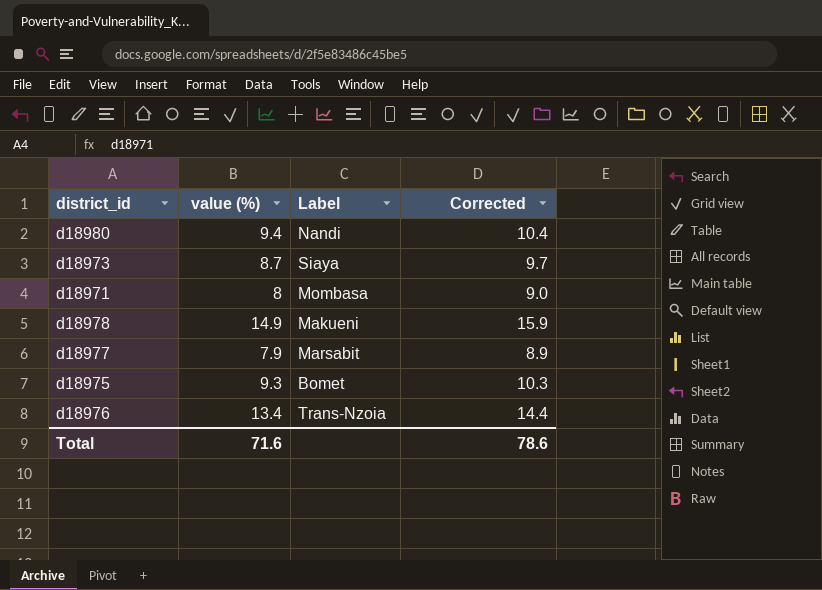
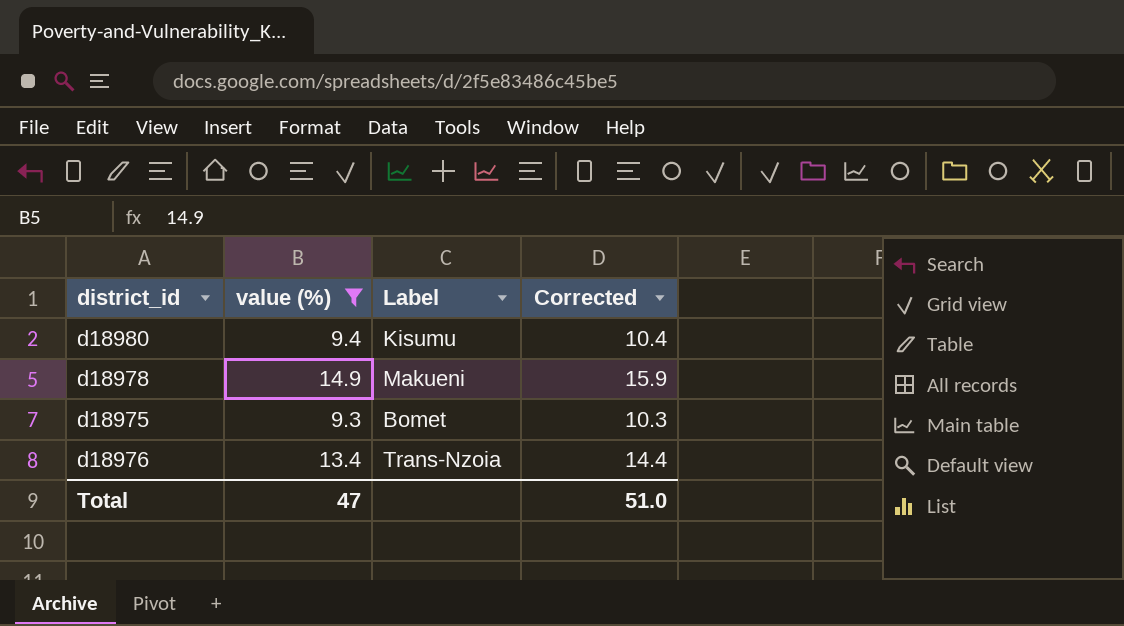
filter: none -> value (%) >= 9.3
d18980 | Label: Nandi -> Kisumu
Total | value (%): 71.6 -> 47
Total | Corrected: 78.6 -> 51.0

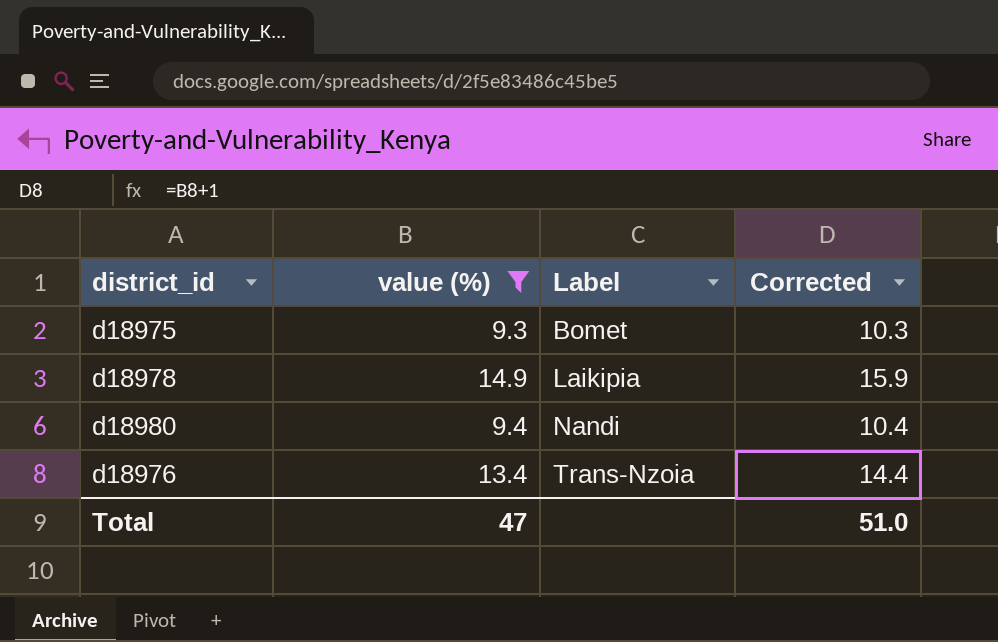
row order: none -> Label ascending
d18978 | Label: Makueni -> Laikipia
d18980 | Label: Kisumu -> Nandi

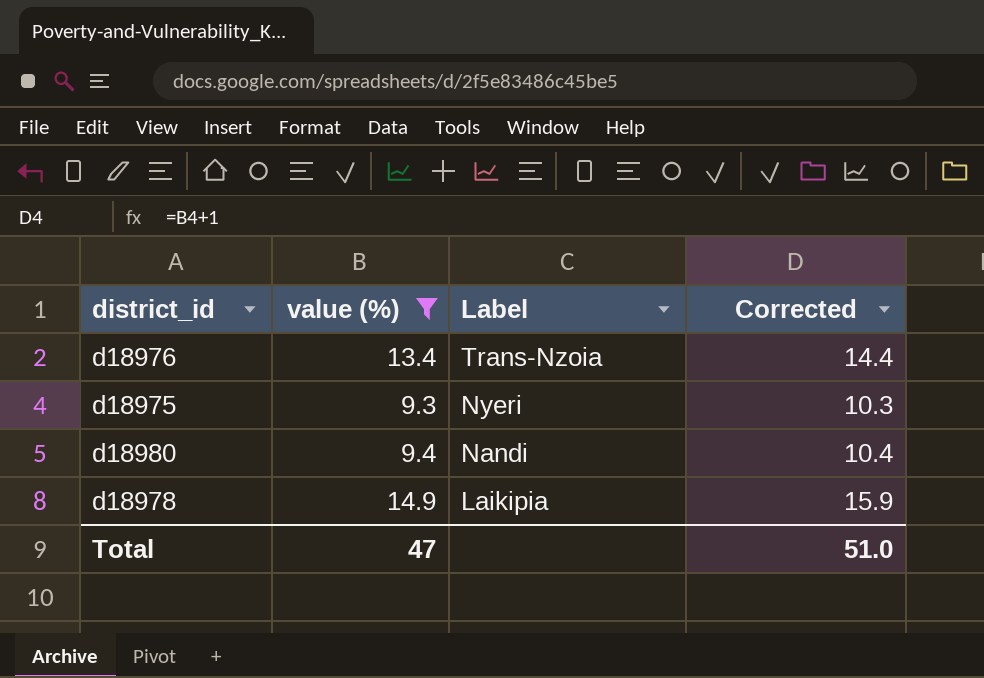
row order: Label ascending -> Label descending
d18975 | Label: Bomet -> Nyeri

